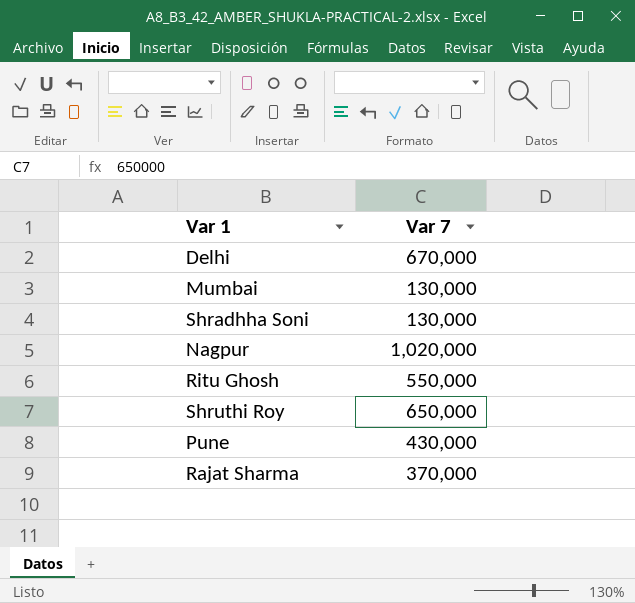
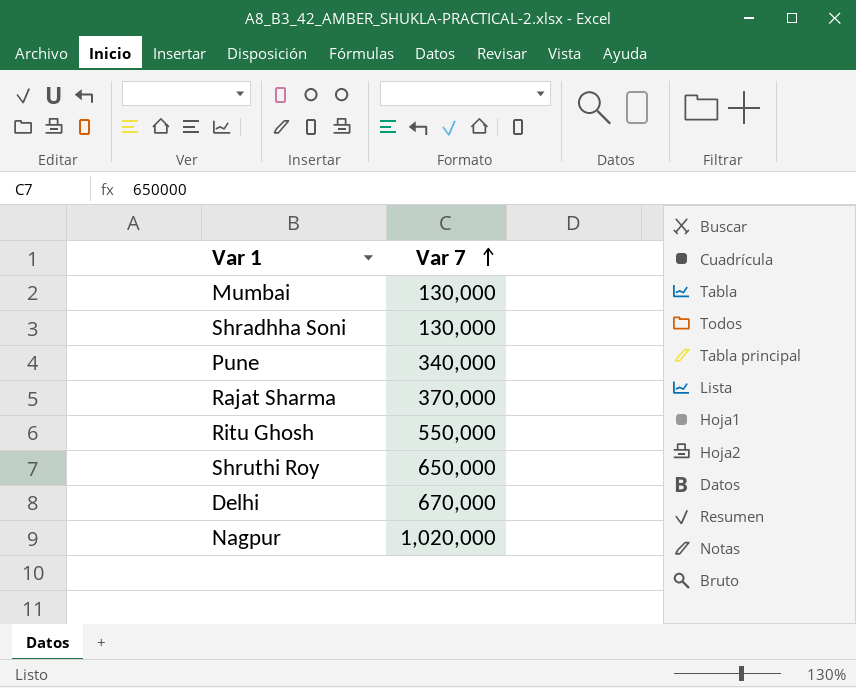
row order: none -> Var 7 ascending
Pune | Var 7: 430,000 -> 340,000

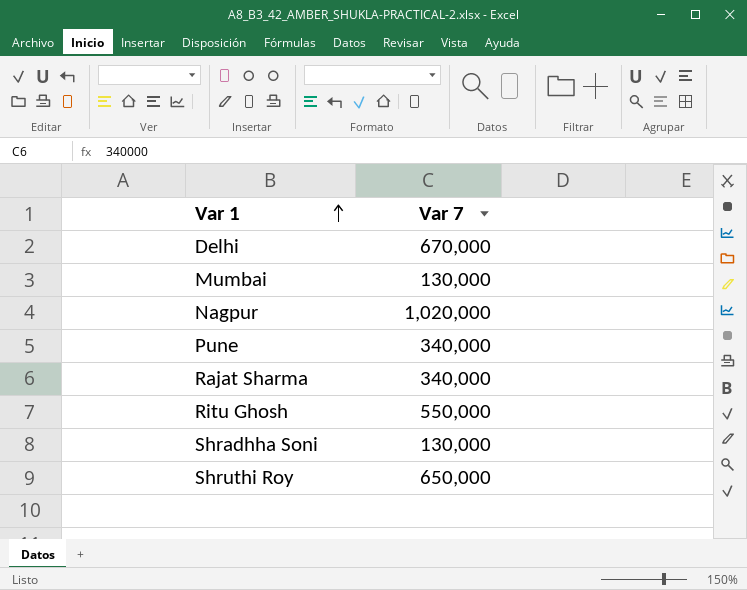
row order: Var 7 ascending -> Var 1 ascending
Rajat Sharma | Var 7: 370,000 -> 340,000

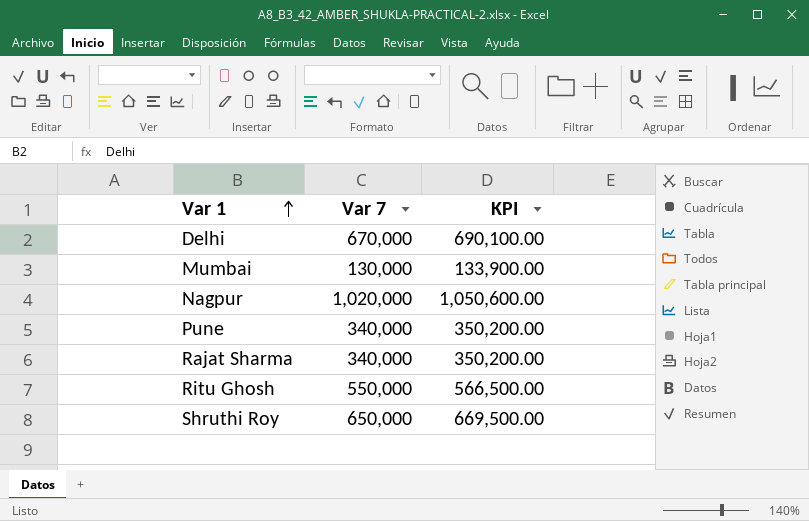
column KPI | formula: none -> [Var 7] * 1.03
row Shradhha Soni: 130,000 -> none

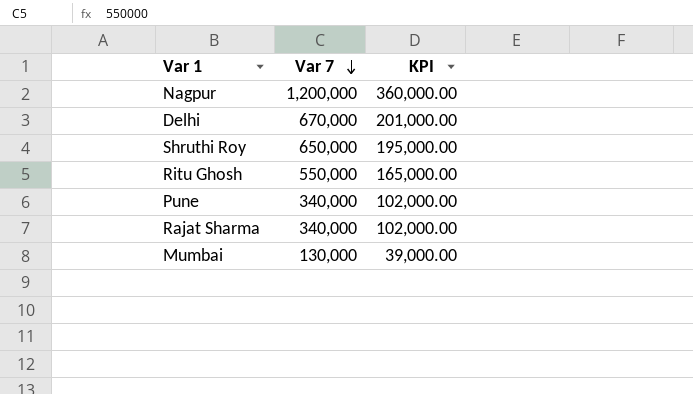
row order: Var 1 ascending -> Var 7 descending
column KPI | formula: [Var 7] * 1.03 -> [Var 7] * 0.3
Nagpur | Var 7: 1,020,000 -> 1,200,000

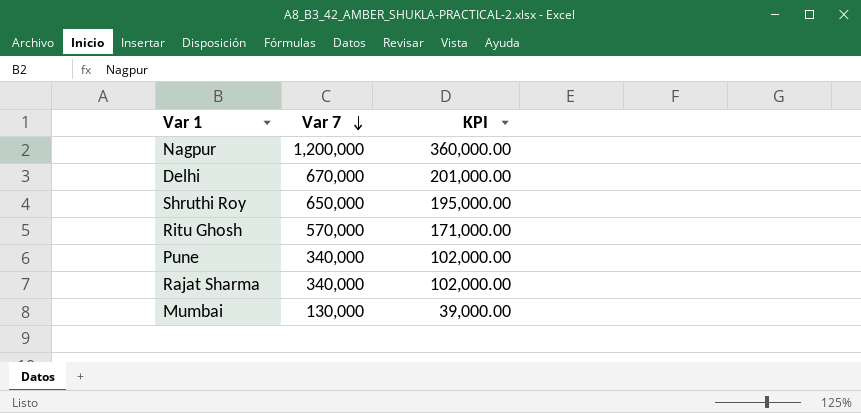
Ritu Ghosh | Var 7: 550,000 -> 570,000
Ritu Ghosh | KPI: 165,000.00 -> 171,000.00

